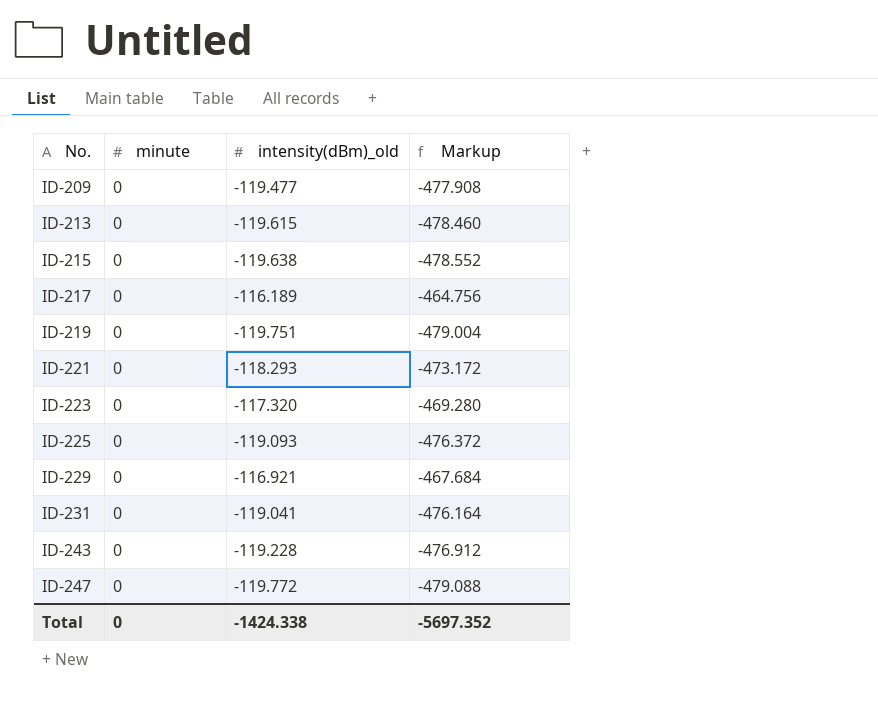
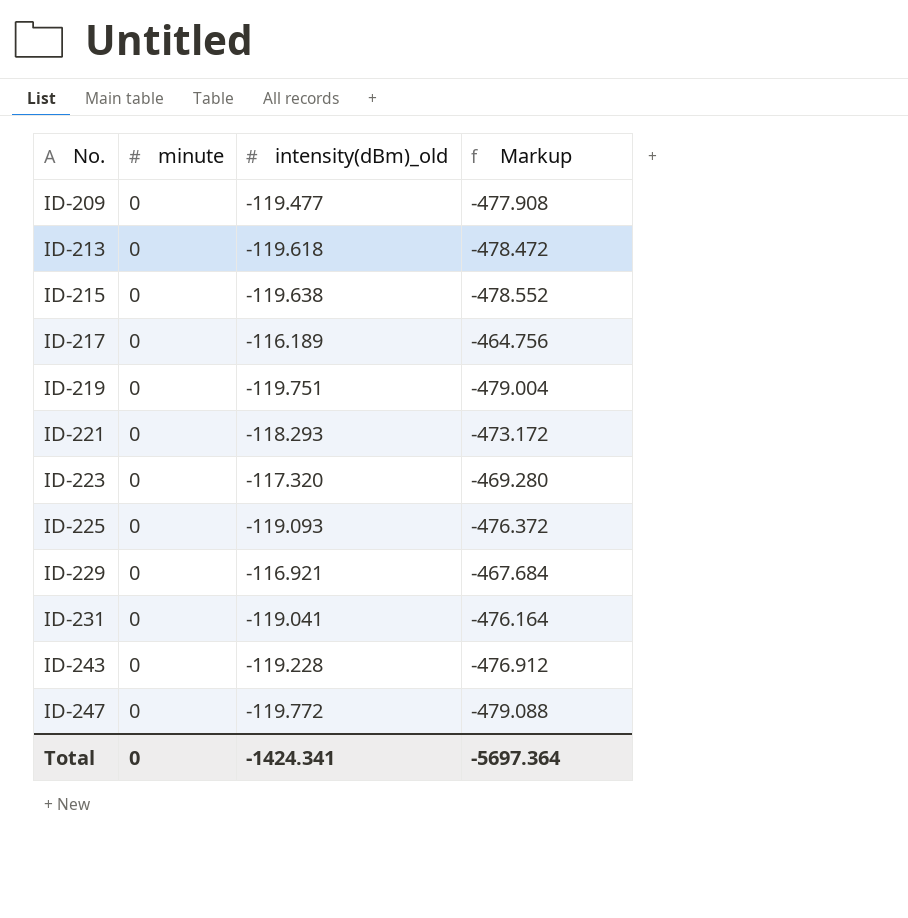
ID-213 | intensity(dBm)_old: -119.615 -> -119.618
ID-213 | Markup: -478.460 -> -478.472
Total | intensity(dBm)_old: -1424.338 -> -1424.341
Total | Markup: -5697.352 -> -5697.364

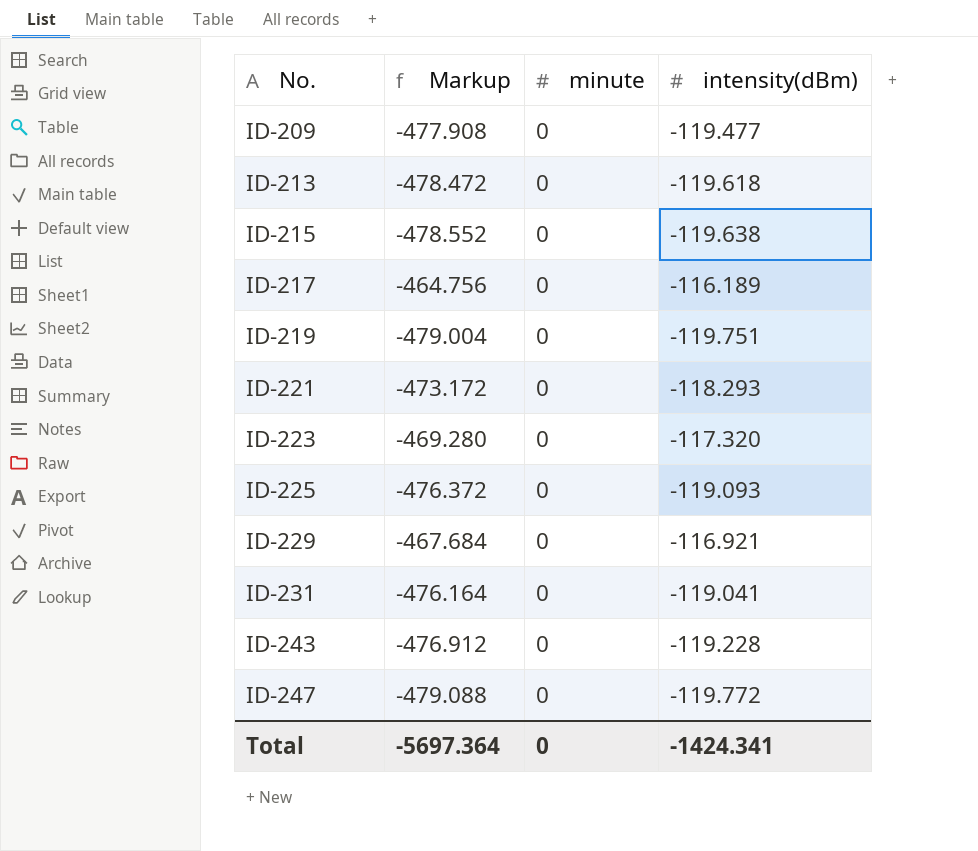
column Markup | position: 4 -> 2
column name: intensity(dBm)_old -> intensity(dBm)

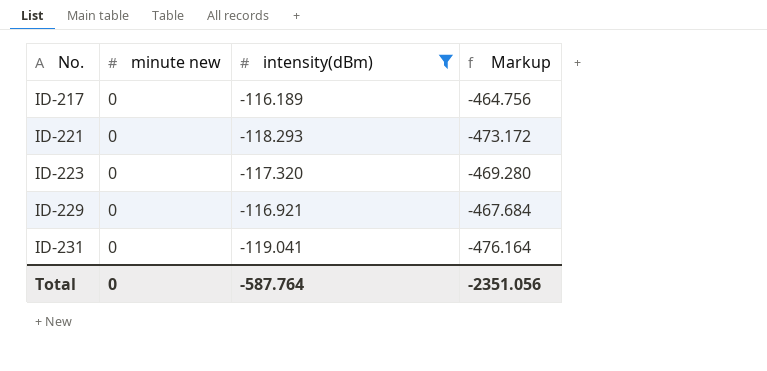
filter: none -> intensity(dBm) >= -119.041
column name: minute -> minute new
column Markup | position: 2 -> 4
Total | intensity(dBm): -1424.341 -> -587.764
Total | Markup: -5697.364 -> -2351.056

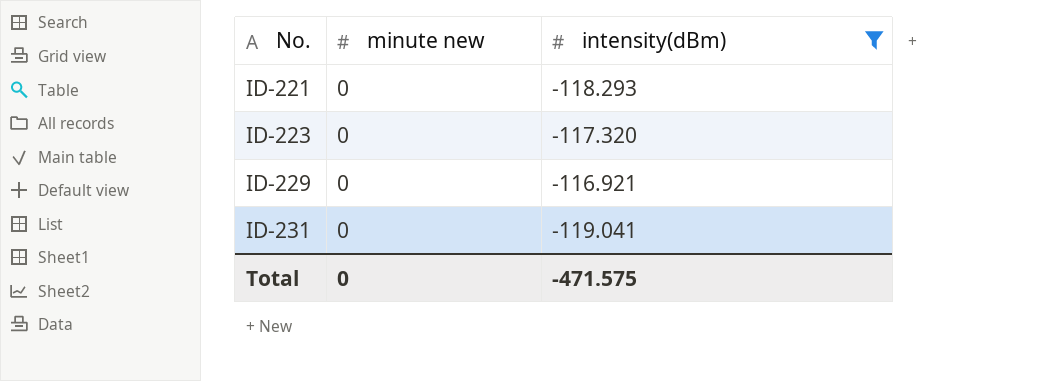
column Markup | formula: [intensity(dBm)] * 4 -> none
row ID-217: 0 | -116.189 | -464.756 -> none
Total | intensity(dBm): -587.764 -> -471.575

